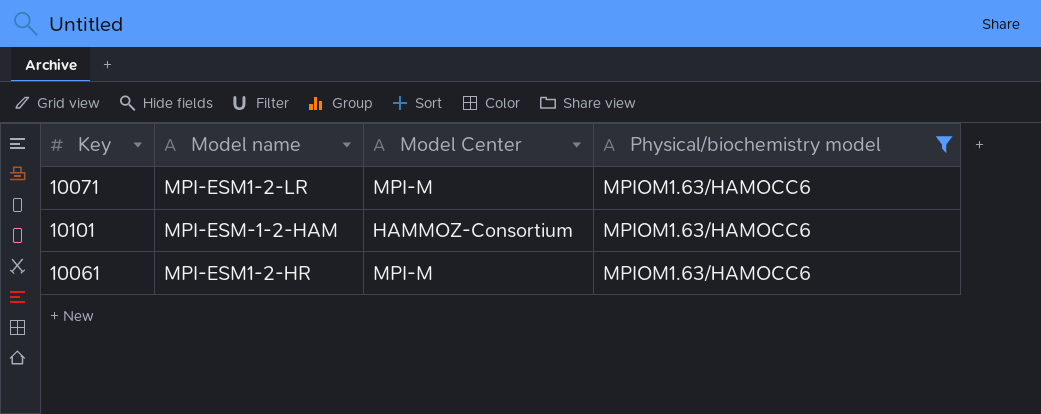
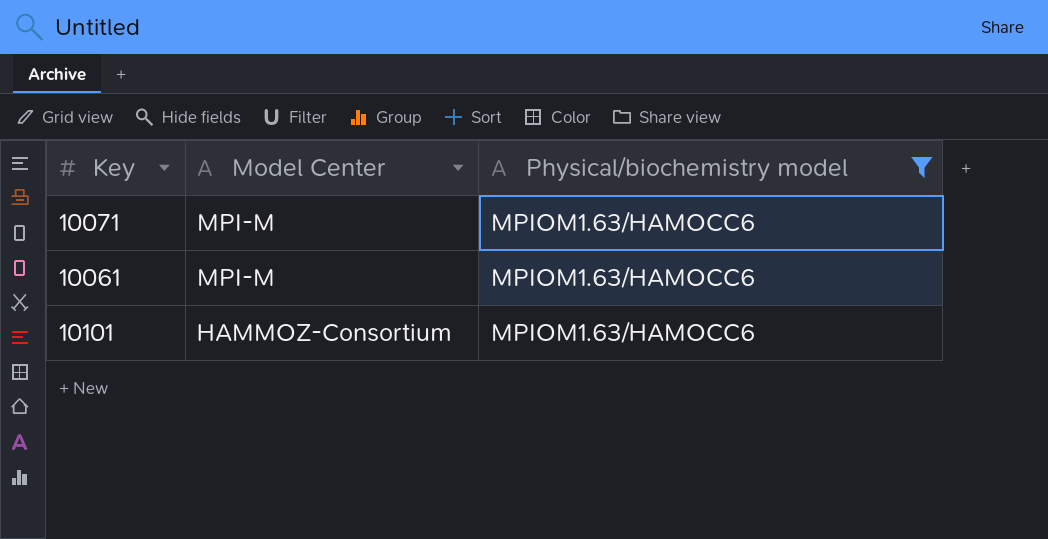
row order: none -> Model Center descending
column Model name | position: 2 -> none

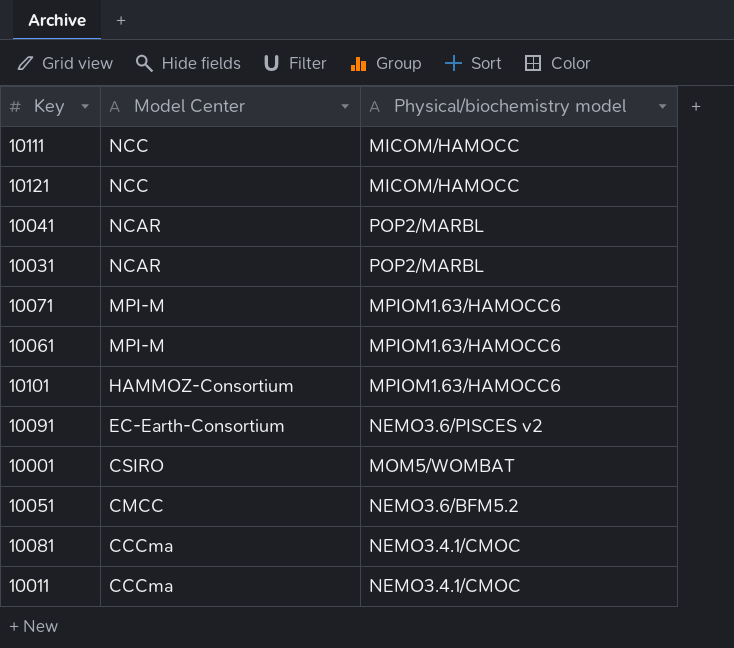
filter: Physical/biochemistry model = MPIOM1.63/HAMOCC6 -> none

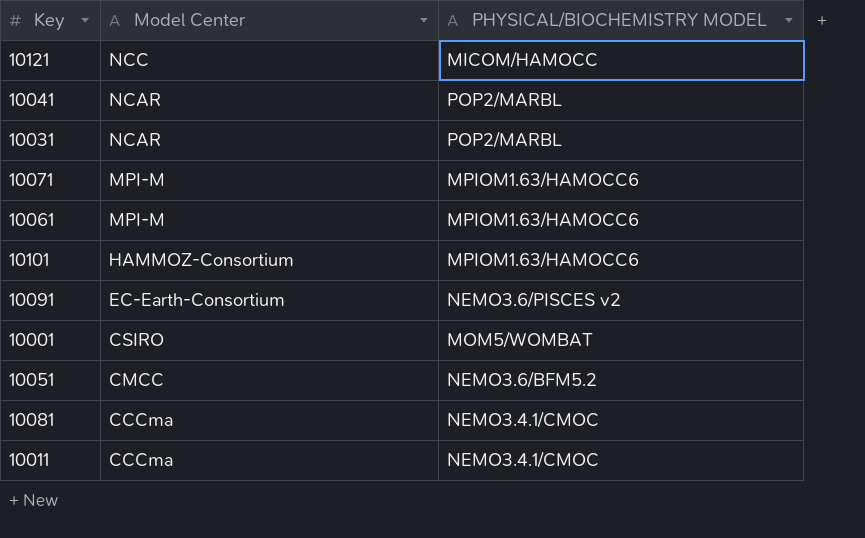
column name: Physical/biochemistry model -> PHYSICAL/BIOCHEMISTRY MODEL
row 10111: NCC | MICOM/HAMOCC -> none

